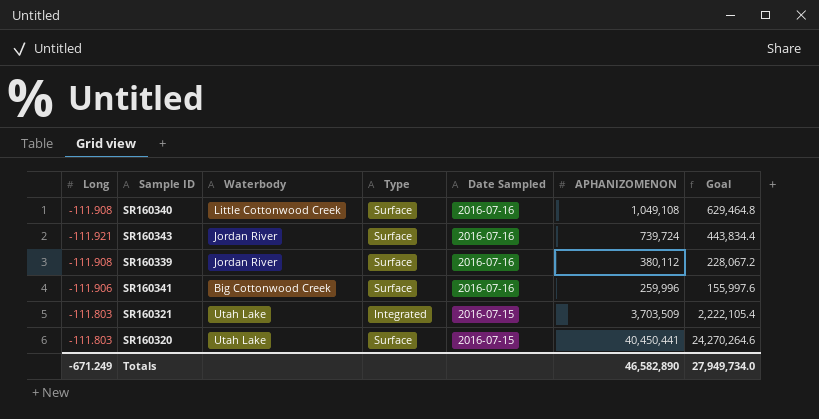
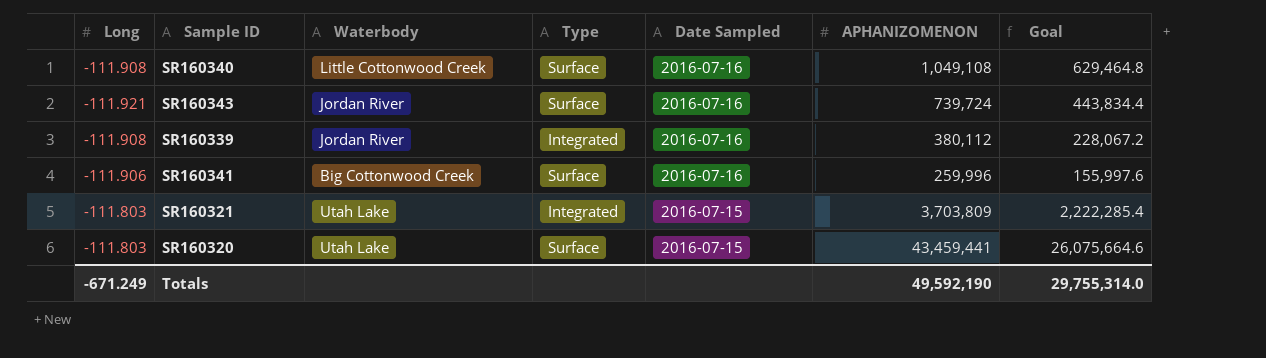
SR160339 | Type: Surface -> Integrated
SR160321 | APHANIZOMENON: 3,703,509 -> 3,703,809
SR160321 | Goal: 2,222,105.4 -> 2,222,285.4
SR160320 | APHANIZOMENON: 40,450,441 -> 43,459,441
SR160320 | Goal: 24,270,264.6 -> 26,075,664.6
Totals | APHANIZOMENON: 46,582,890 -> 49,592,190
Totals | Goal: 27,949,734.0 -> 29,755,314.0

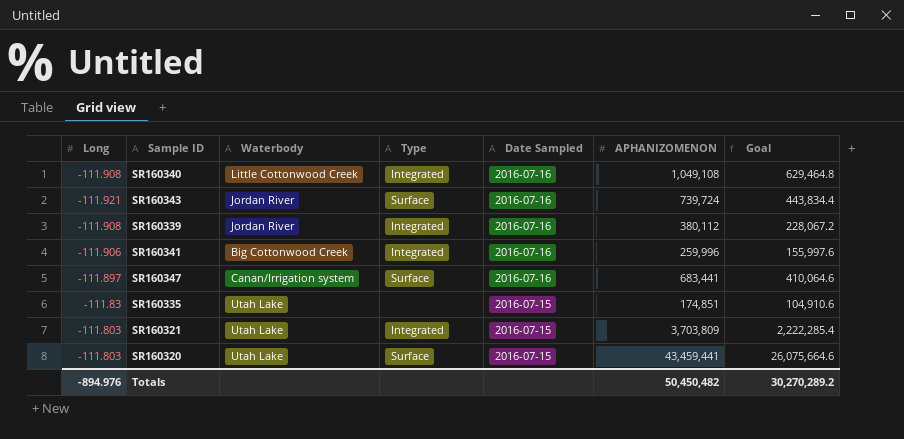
SR160340 | Type: Surface -> Integrated
SR160341 | Type: Surface -> Integrated
row SR160347: none -> -111.897 | Canan/Irrigation system | Surface | 2016-07-16 | 683,441 | 410,064.6
row SR160335: none -> -111.83 | Utah Lake | none | 2016-07-15 | 174,851 | 104,910.6
Totals | Long: -671.249 -> -894.976
Totals | APHANIZOMENON: 49,592,190 -> 50,450,482
Totals | Goal: 29,755,314.0 -> 30,270,289.2

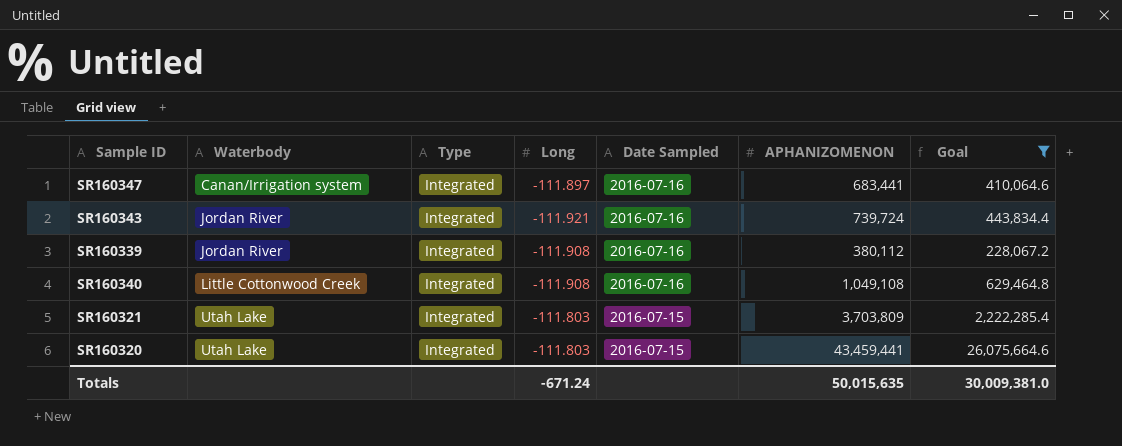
filter: none -> Goal >= 228,067.2
row order: Date Sampled descending -> Waterbody ascending
column Long | position: 1 -> 4
SR160347 | Type: Surface -> Integrated
SR160343 | Type: Surface -> Integrated
SR160320 | Type: Surface -> Integrated
Totals | Long: -894.976 -> -671.24
Totals | APHANIZOMENON: 50,450,482 -> 50,015,635
Totals | Goal: 30,270,289.2 -> 30,009,381.0

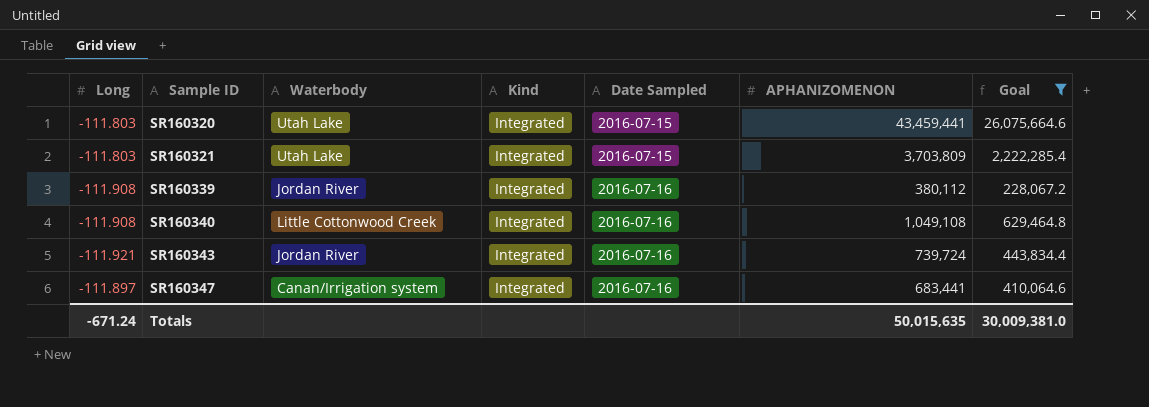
row order: Waterbody ascending -> Sample ID ascending
column Long | position: 4 -> 1
column name: Type -> Kind

